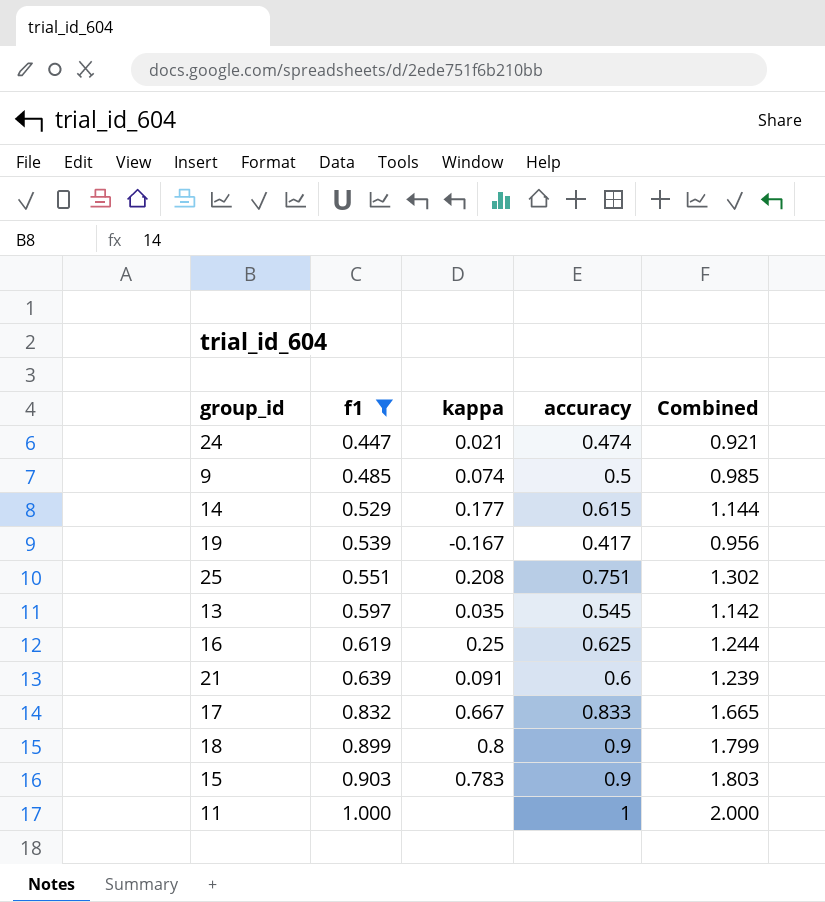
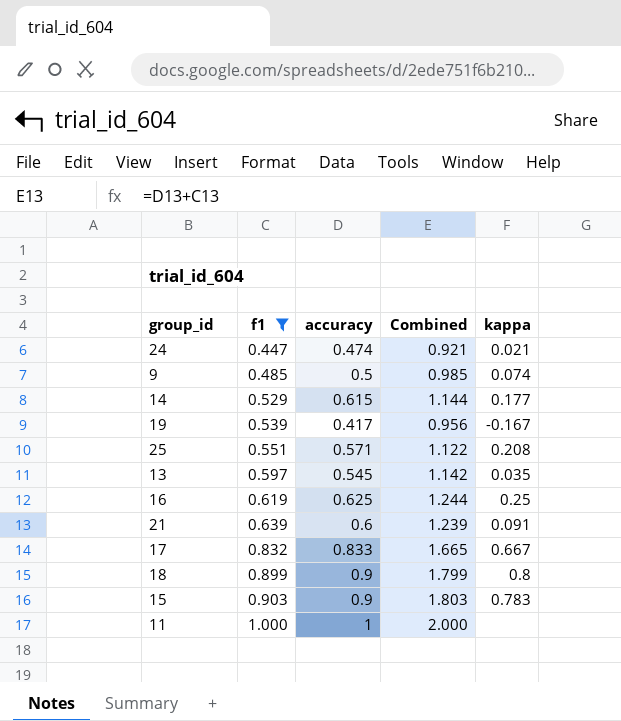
column kappa | position: 3 -> 5
25 | accuracy: 0.751 -> 0.571
25 | Combined: 1.302 -> 1.122

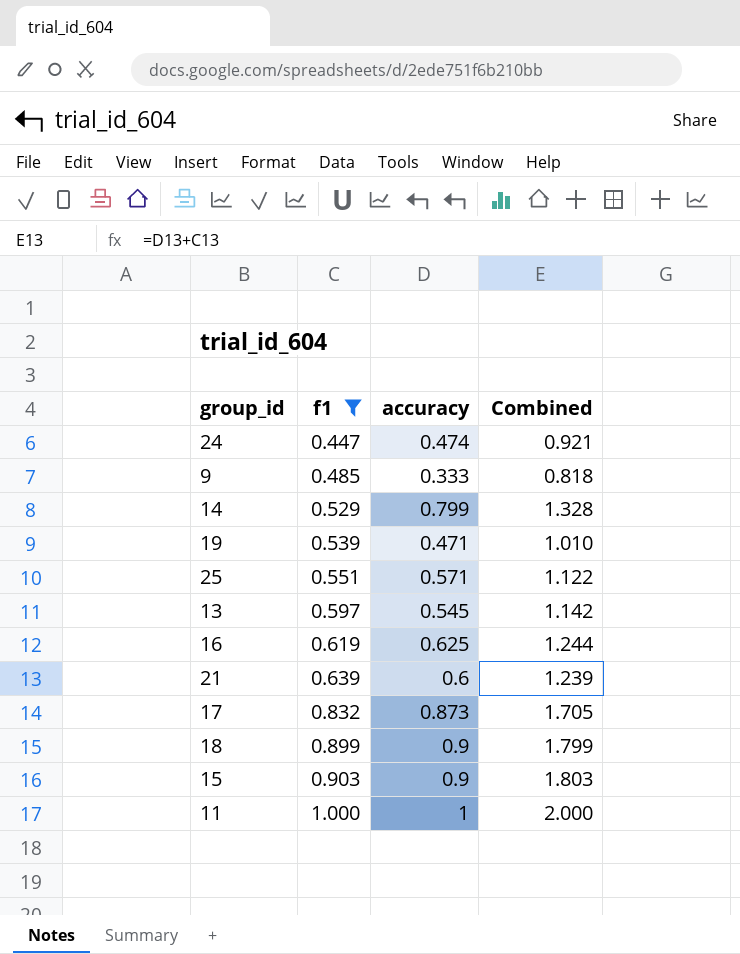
column kappa | position: 5 -> none
9 | accuracy: 0.5 -> 0.333
9 | Combined: 0.985 -> 0.818
14 | accuracy: 0.615 -> 0.799
14 | Combined: 1.144 -> 1.328
19 | accuracy: 0.417 -> 0.471
19 | Combined: 0.956 -> 1.010
17 | accuracy: 0.833 -> 0.873
17 | Combined: 1.665 -> 1.705

